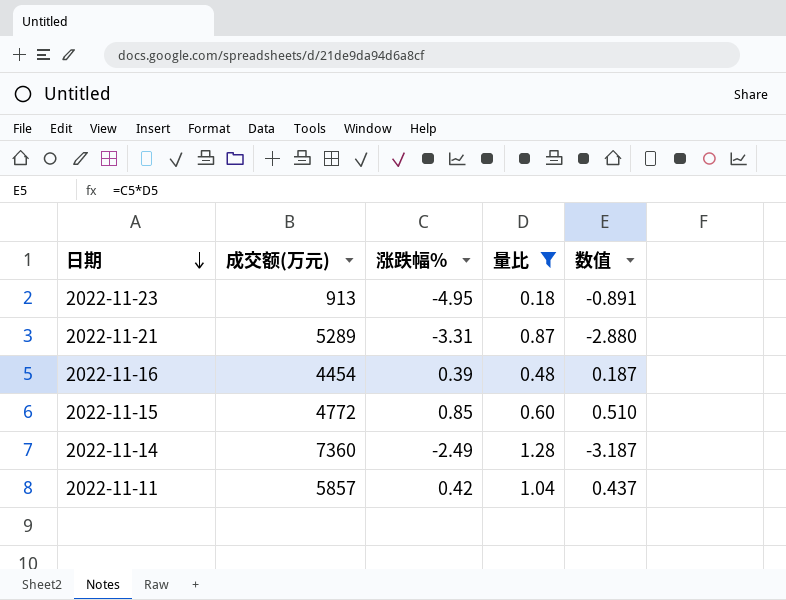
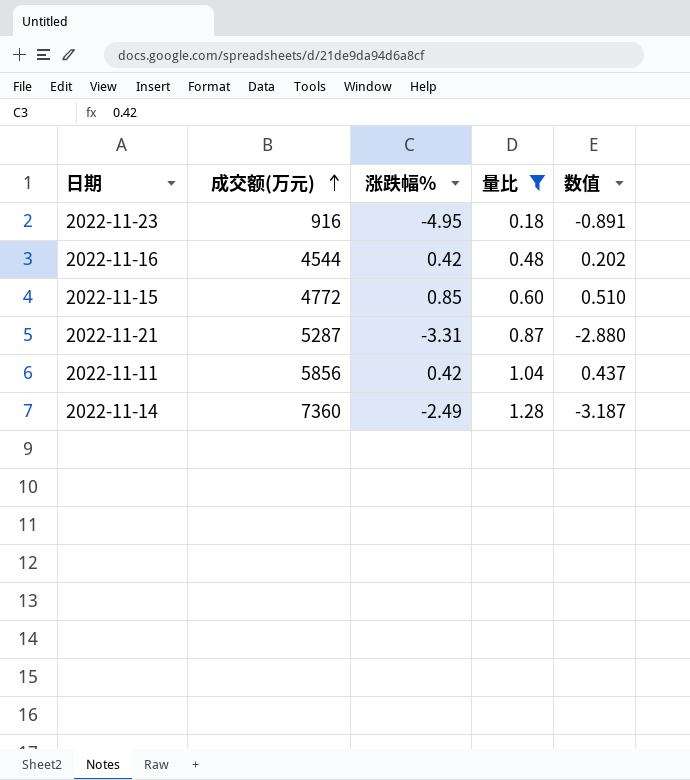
row order: 日期 descending -> 成交额(万元) ascending
2022-11-23 | 成交额(万元): 913 -> 916
2022-11-16 | 成交额(万元): 4454 -> 4544
2022-11-16 | 涨跌幅%: 0.39 -> 0.42
2022-11-16 | 数值: 0.187 -> 0.202
2022-11-21 | 成交额(万元): 5289 -> 5287
2022-11-11 | 成交额(万元): 5857 -> 5856

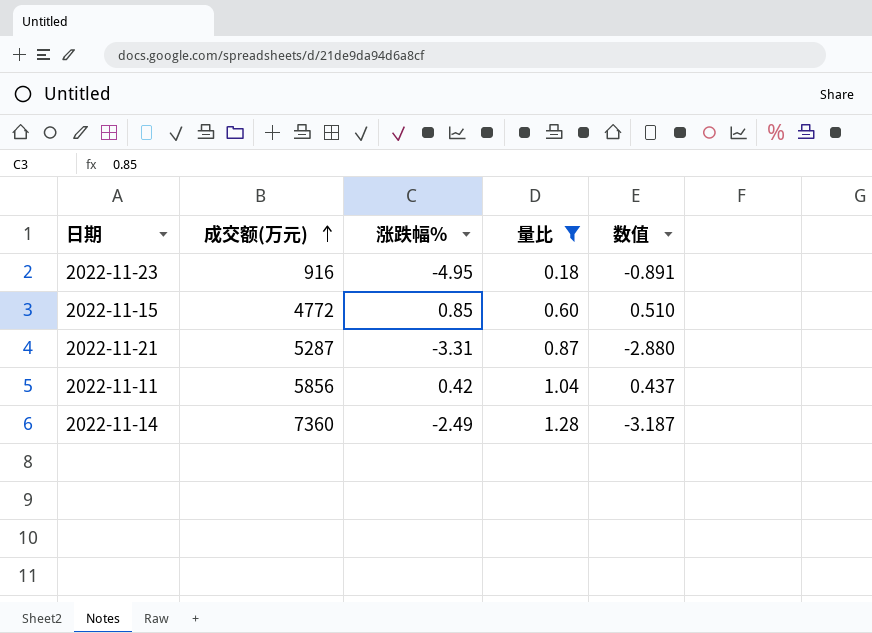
row 2022-11-16: 4544 | 0.42 | 0.48 | 0.202 -> none

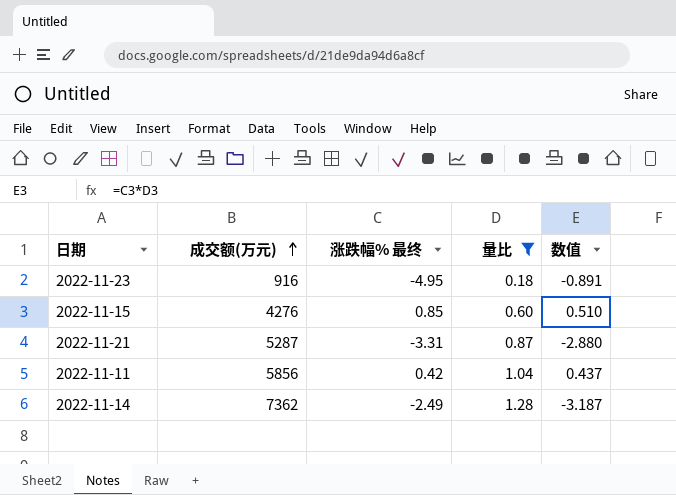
column name: 涨跌幅% -> 涨跌幅% 最终
2022-11-15 | 成交额(万元): 4772 -> 4276
2022-11-14 | 成交额(万元): 7360 -> 7362

